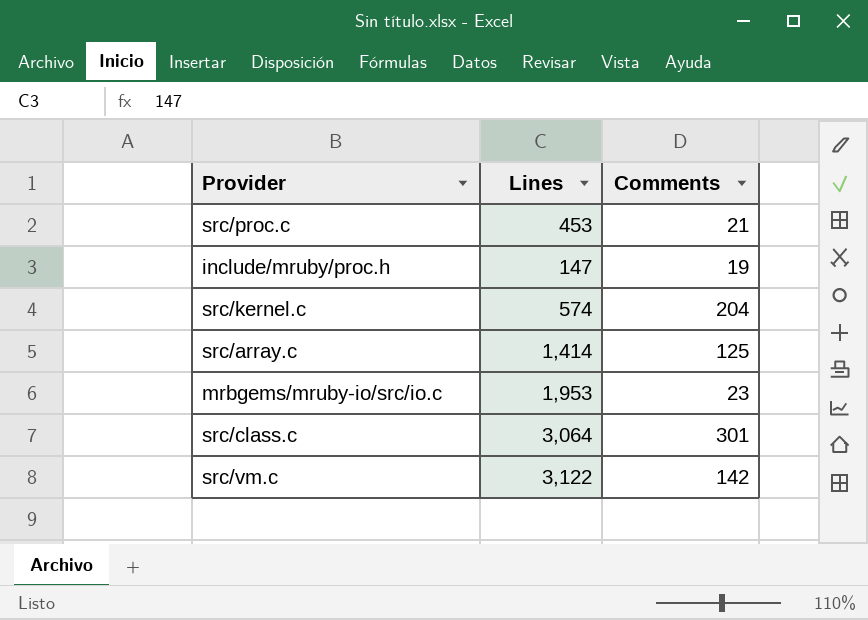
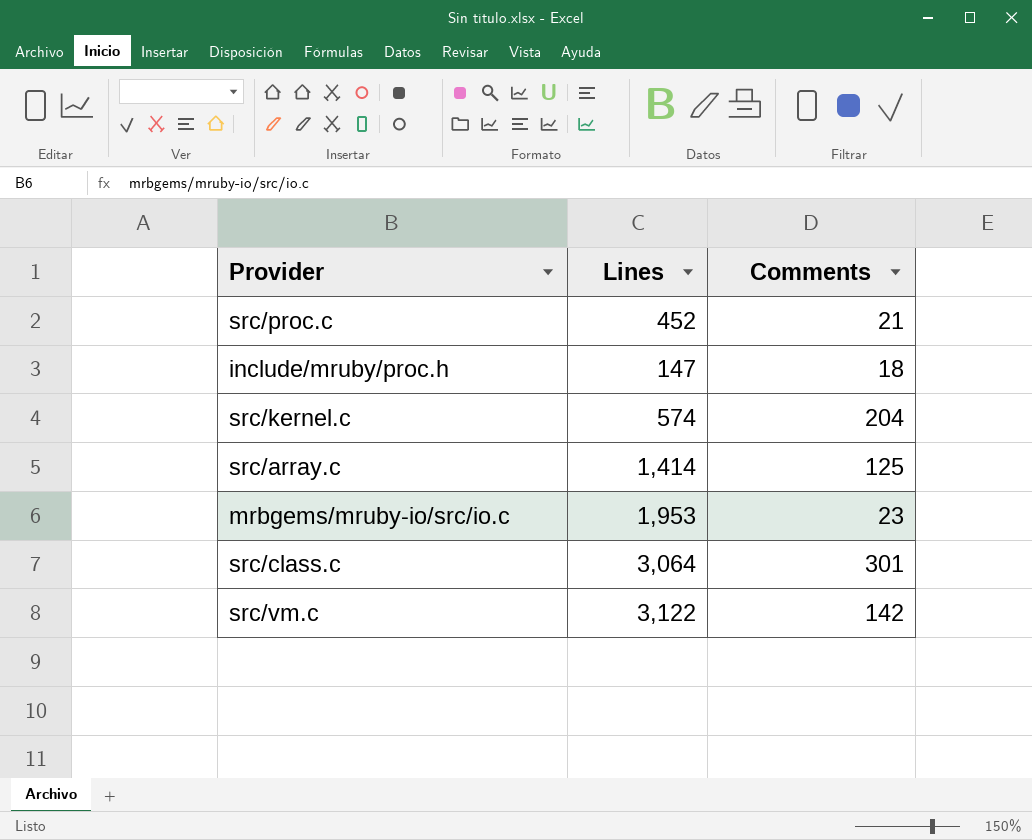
src/proc.c | Lines: 453 -> 452
include/mruby/proc.h | Comments: 19 -> 18

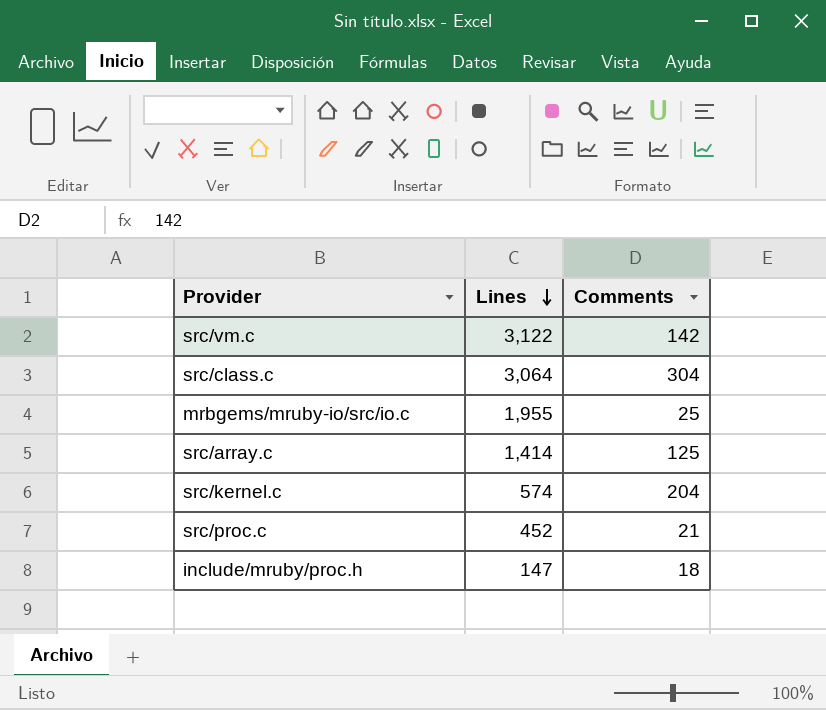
row order: none -> Lines descending
src/class.c | Comments: 301 -> 304
mrbgems/mruby-io/src/io.c | Lines: 1,953 -> 1,955
mrbgems/mruby-io/src/io.c | Comments: 23 -> 25

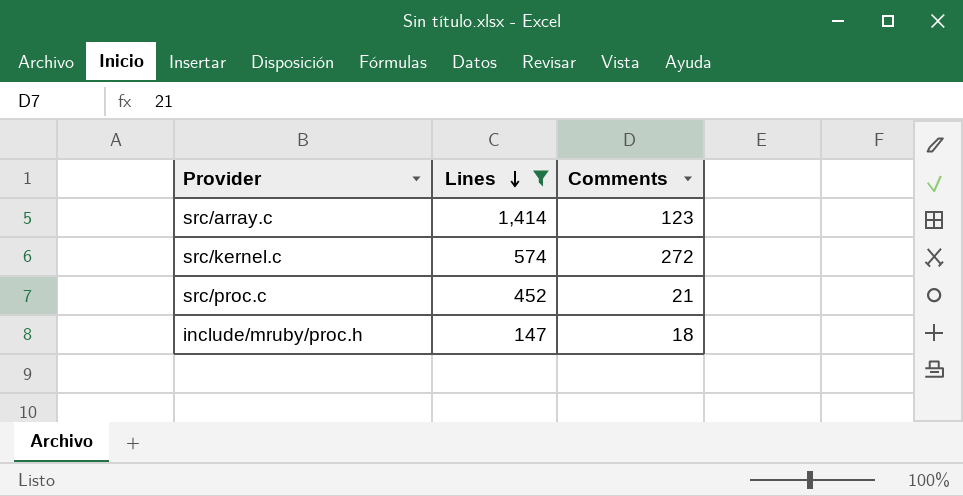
filter: none -> Lines <= 1,414
src/array.c | Comments: 125 -> 123
src/kernel.c | Comments: 204 -> 272

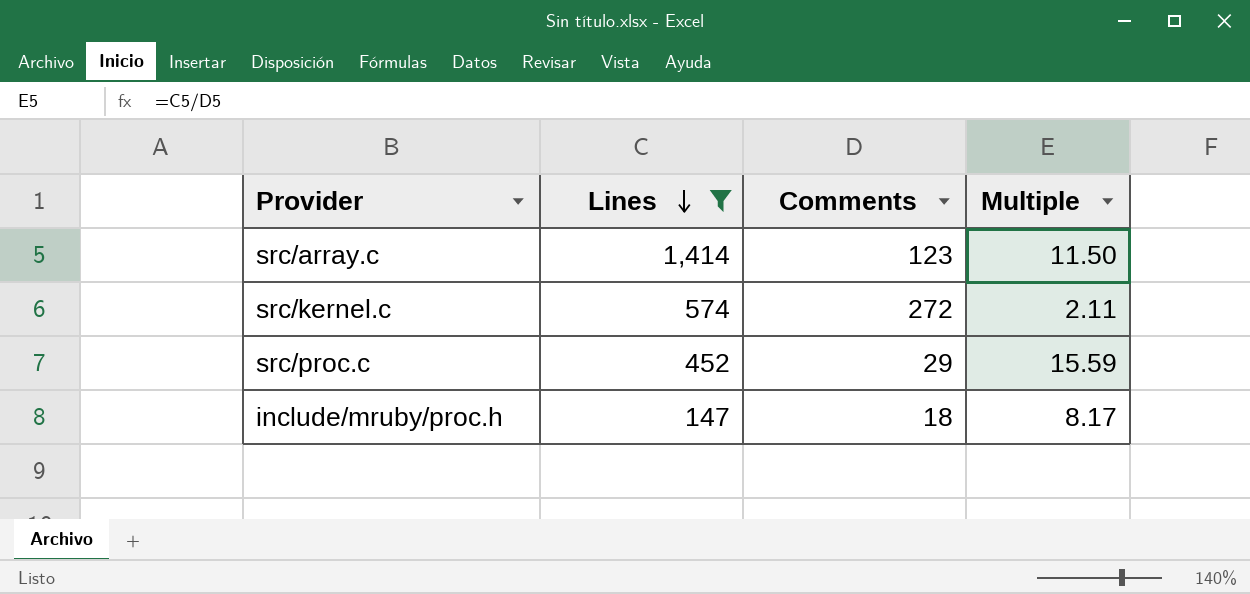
column Multiple | formula: none -> [Lines] / [Comments]
src/proc.c | Comments: 21 -> 29

